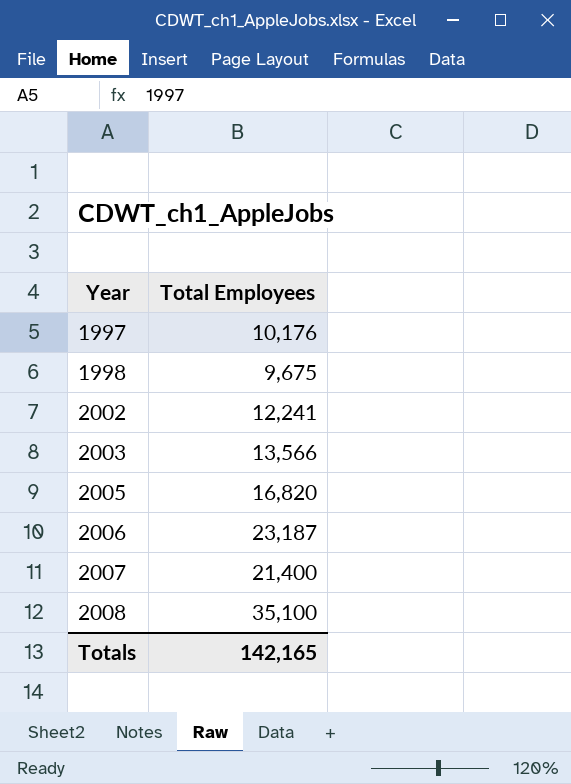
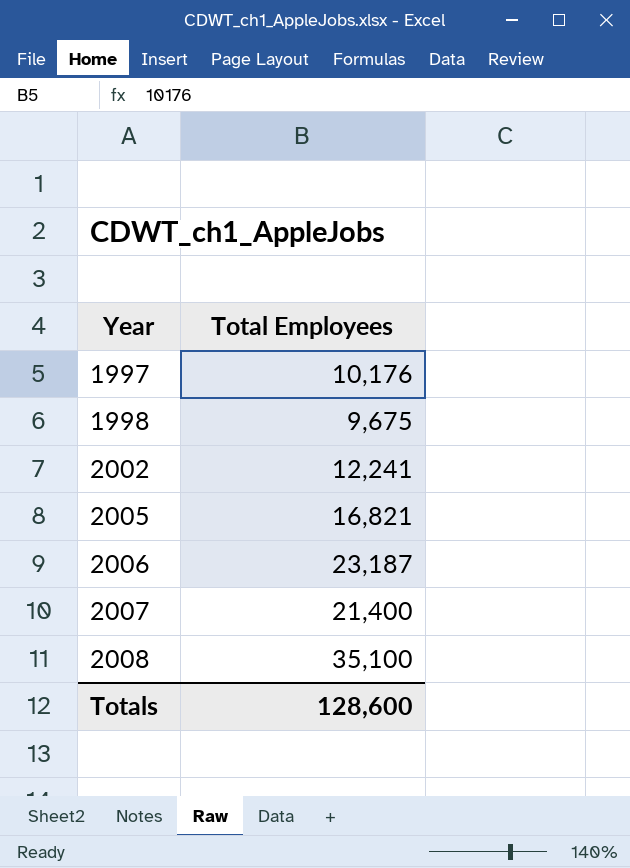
row 2003: 13,566 -> none
2005 | Total Employees: 16,820 -> 16,821
Totals | Total Employees: 142,165 -> 128,600

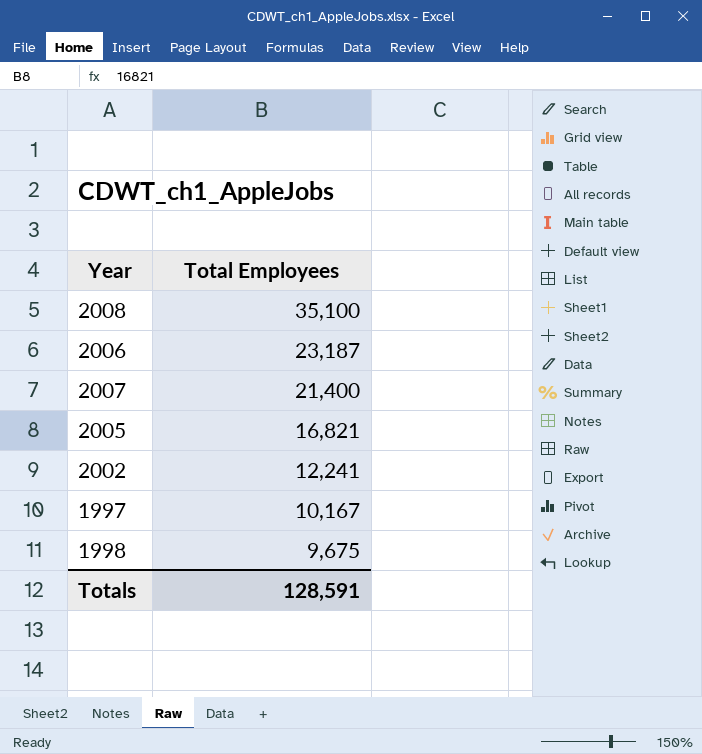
row order: Year ascending -> Total Employees descending
1997 | Total Employees: 10,176 -> 10,167
Totals | Total Employees: 128,600 -> 128,591

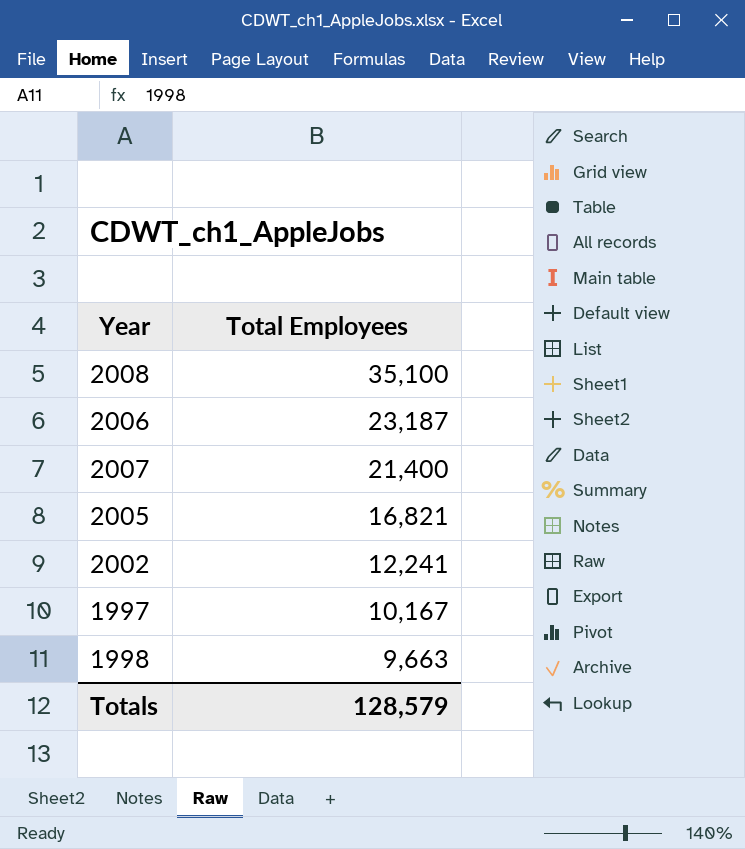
1998 | Total Employees: 9,675 -> 9,663
Totals | Total Employees: 128,591 -> 128,579

